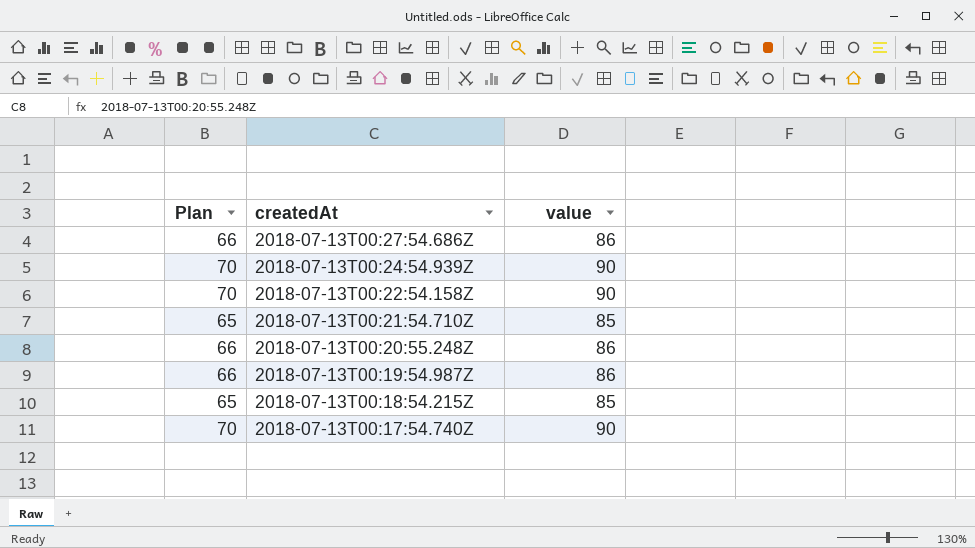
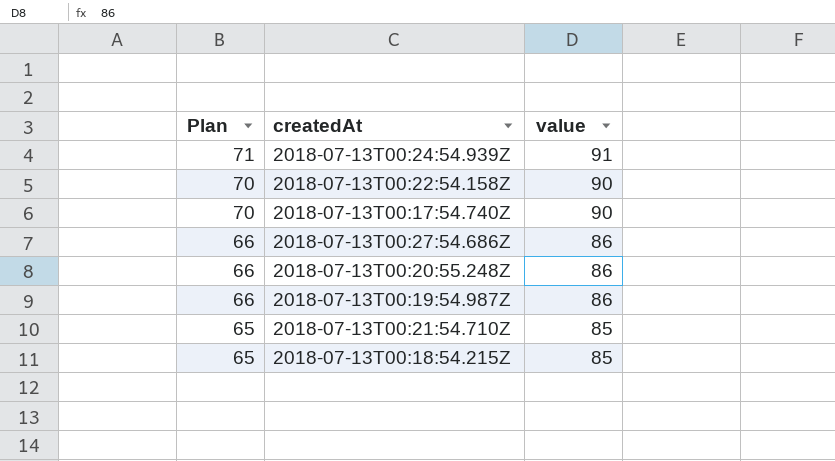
row order: createdAt descending -> Plan descending
2018-07-13T00:24:54.939Z | Plan: 70 -> 71
2018-07-13T00:24:54.939Z | value: 90 -> 91

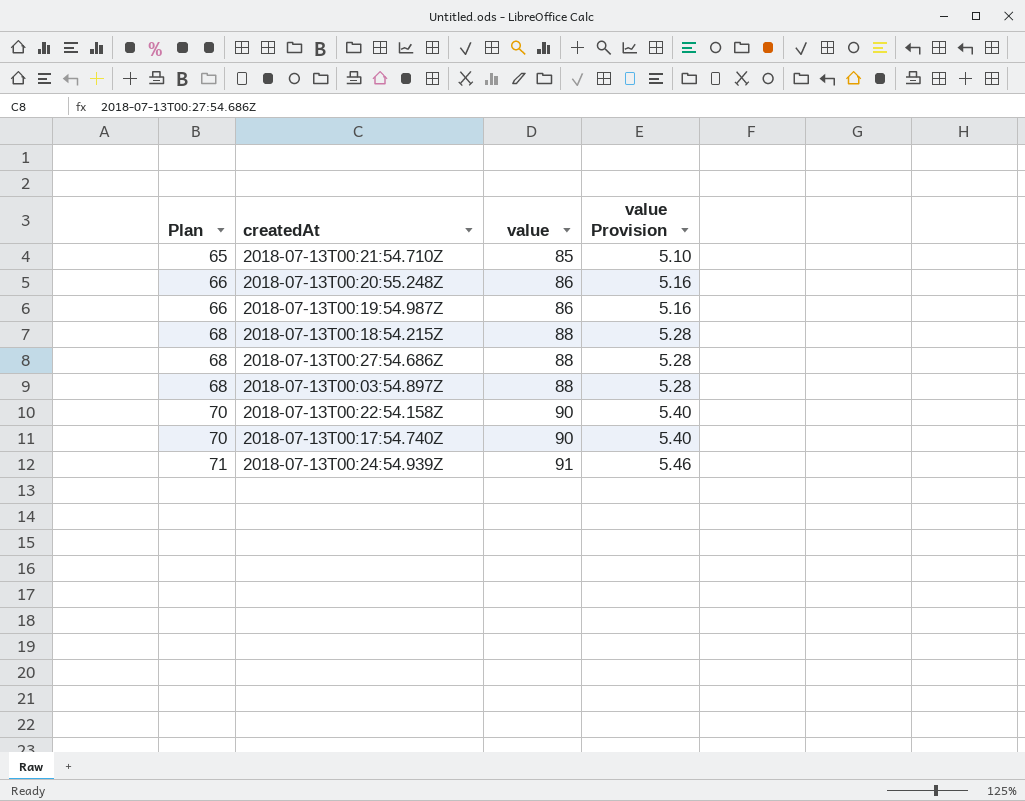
row order: Plan descending -> Plan ascending
column value Provision | formula: none -> [value] * 0.06
2018-07-13T00:18:54.215Z | Plan: 65 -> 68
2018-07-13T00:18:54.215Z | value: 85 -> 88
2018-07-13T00:27:54.686Z | Plan: 66 -> 68
2018-07-13T00:27:54.686Z | value: 86 -> 88
row 2018-07-13T00:03:54.897Z: none -> 68 | 88 | 5.28

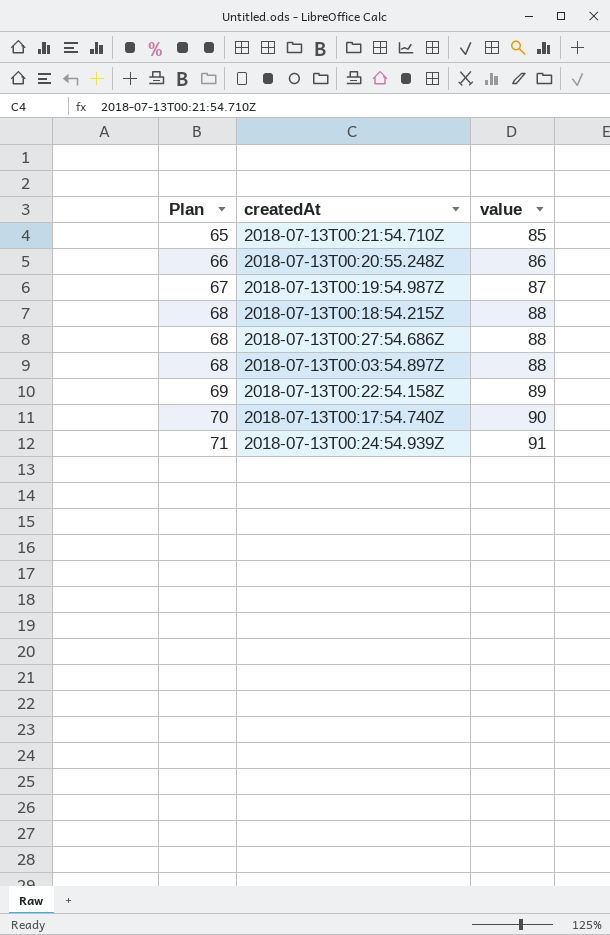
column value Provision | formula: [value] * 0.06 -> none
2018-07-13T00:19:54.987Z | Plan: 66 -> 67
2018-07-13T00:19:54.987Z | value: 86 -> 87
2018-07-13T00:22:54.158Z | Plan: 70 -> 69
2018-07-13T00:22:54.158Z | value: 90 -> 89

